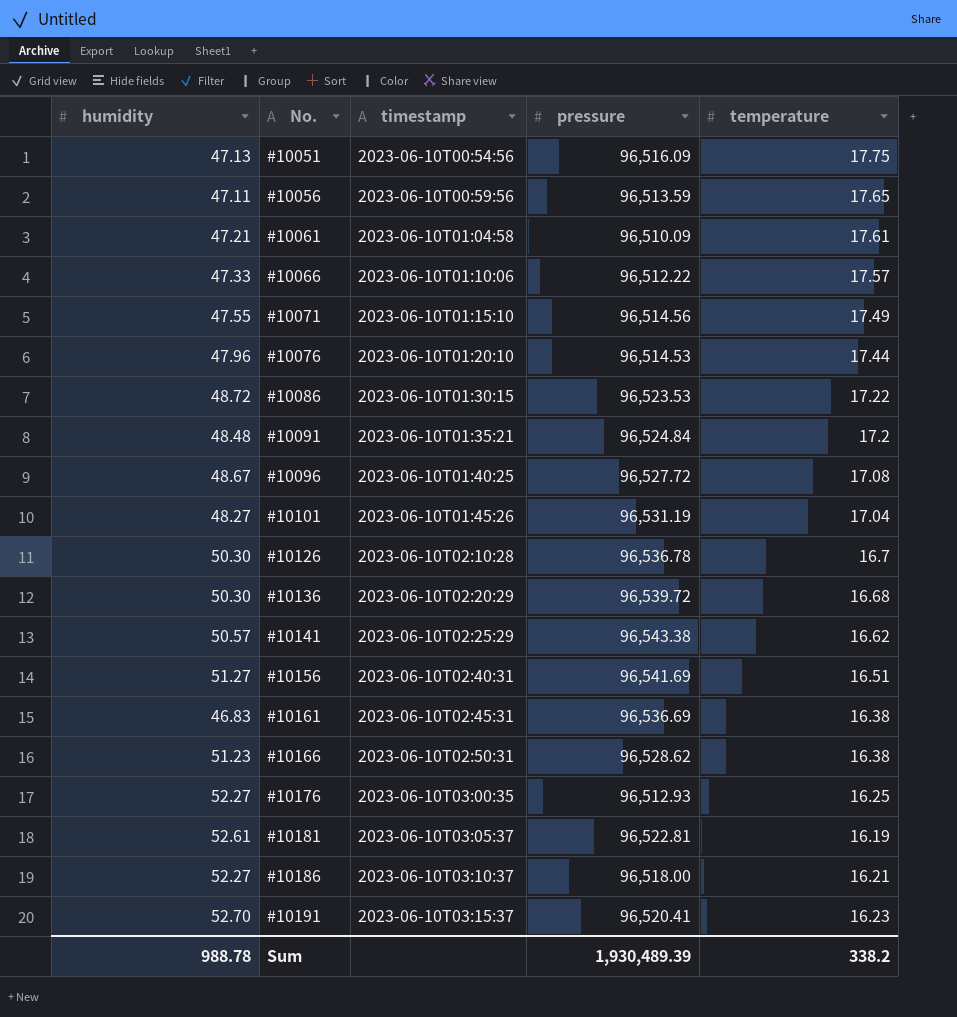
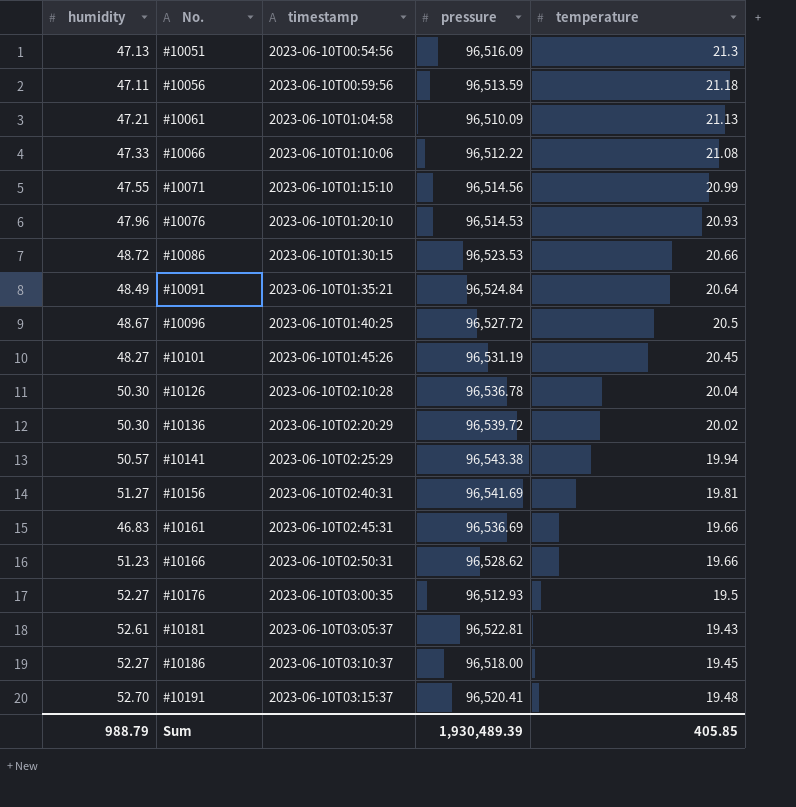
#10051 | temperature: 17.75 -> 21.3
#10056 | temperature: 17.65 -> 21.18
#10061 | temperature: 17.61 -> 21.13
#10066 | temperature: 17.57 -> 21.08
#10071 | temperature: 17.49 -> 20.99
#10076 | temperature: 17.44 -> 20.93
#10086 | temperature: 17.22 -> 20.66
#10091 | humidity: 48.48 -> 48.49
#10091 | temperature: 17.2 -> 20.64
#10096 | temperature: 17.08 -> 20.5
#10101 | temperature: 17.04 -> 20.45
#10126 | temperature: 16.7 -> 20.04
#10136 | temperature: 16.68 -> 20.02
#10141 | temperature: 16.62 -> 19.94
#10156 | temperature: 16.51 -> 19.81
#10161 | temperature: 16.38 -> 19.66
#10166 | temperature: 16.38 -> 19.66
#10176 | temperature: 16.25 -> 19.5
#10181 | temperature: 16.19 -> 19.43
#10186 | temperature: 16.21 -> 19.45
#10191 | temperature: 16.23 -> 19.48
Sum | humidity: 988.78 -> 988.79
Sum | temperature: 338.2 -> 405.85

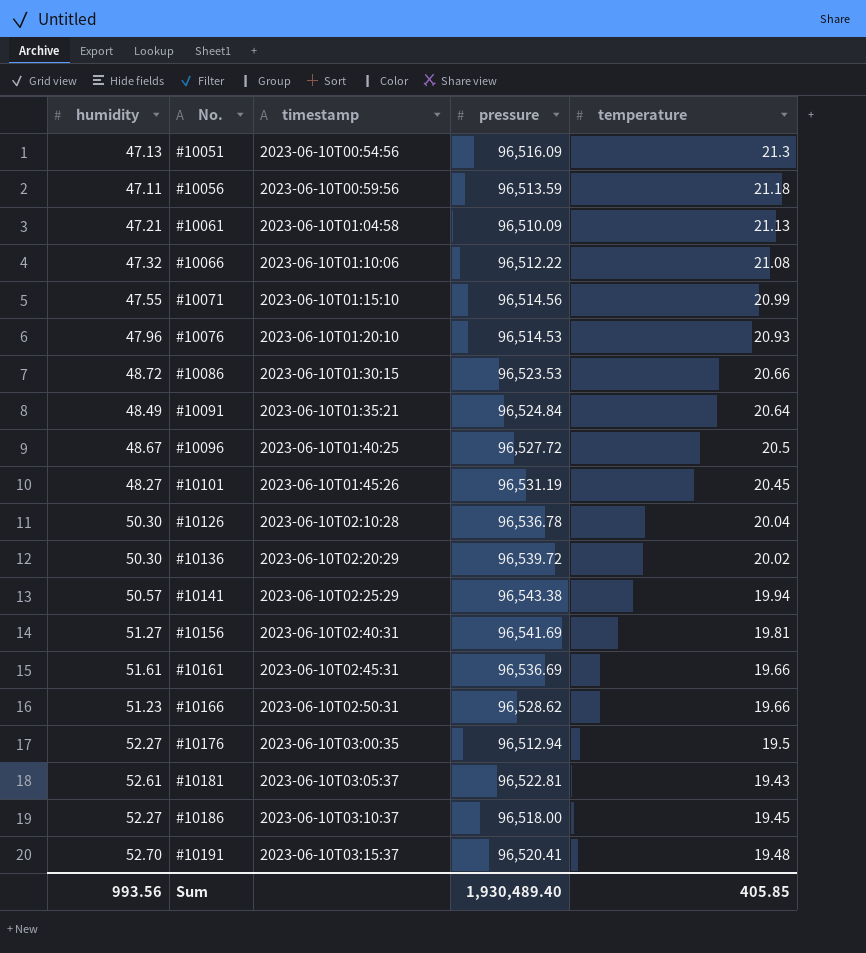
#10066 | humidity: 47.33 -> 47.32
#10161 | humidity: 46.83 -> 51.61
#10176 | pressure: 96,512.93 -> 96,512.94
Sum | humidity: 988.79 -> 993.56
Sum | pressure: 1,930,489.39 -> 1,930,489.40

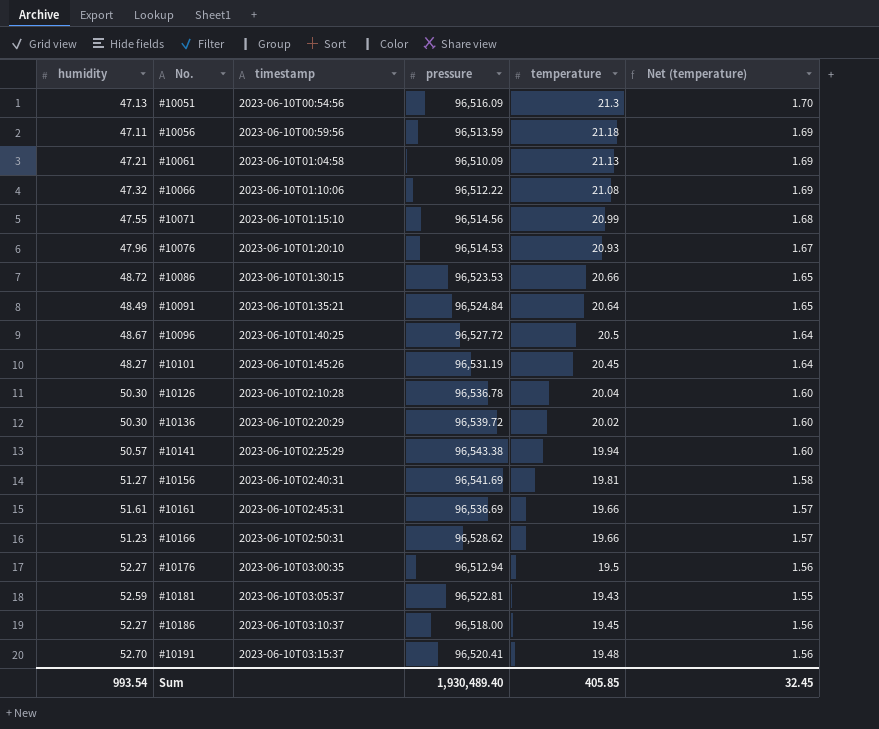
column Net (temperature) | formula: none -> [temperature] * 0.08
#10181 | humidity: 52.61 -> 52.59
Sum | humidity: 993.56 -> 993.54

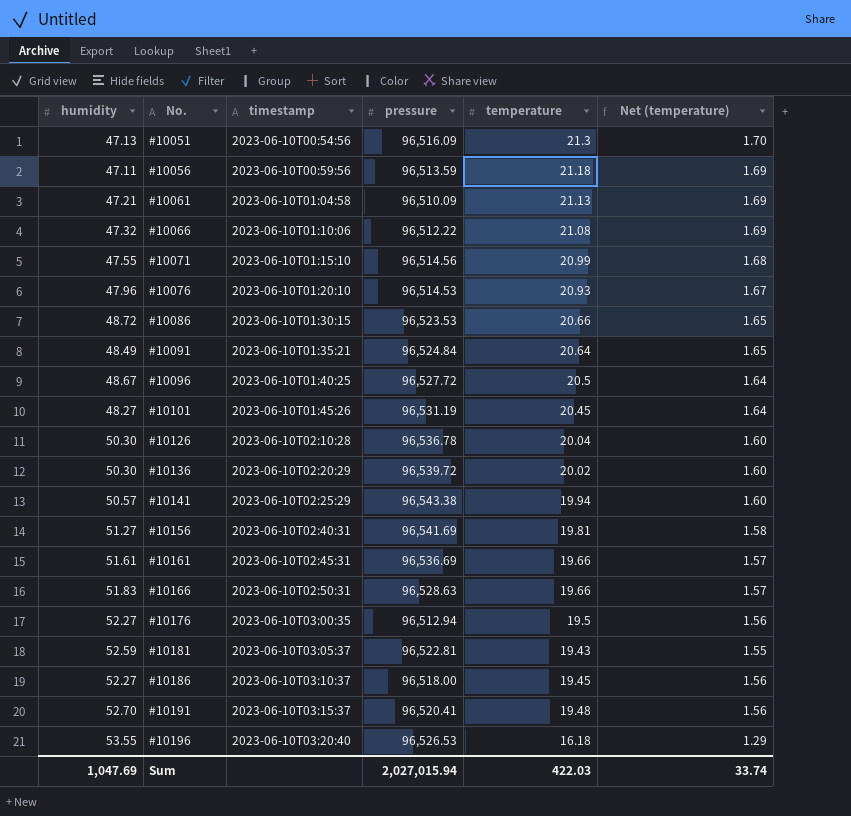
#10166 | humidity: 51.23 -> 51.83
#10166 | pressure: 96,528.62 -> 96,528.63
row #10196: none -> 53.55 | 2023-06-10T03:20:40 | 96,526.53 | 16.18 | 1.29
Sum | humidity: 993.54 -> 1,047.69
Sum | pressure: 1,930,489.40 -> 2,027,015.94
Sum | temperature: 405.85 -> 422.03
Sum | Net (temperature): 32.45 -> 33.74

